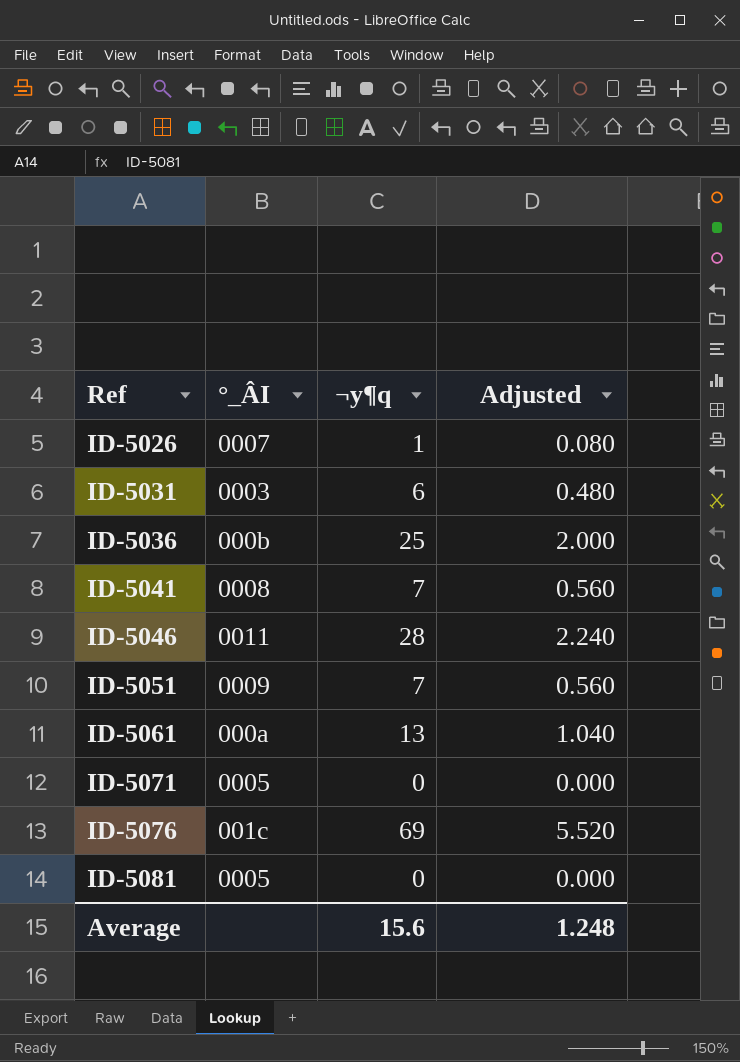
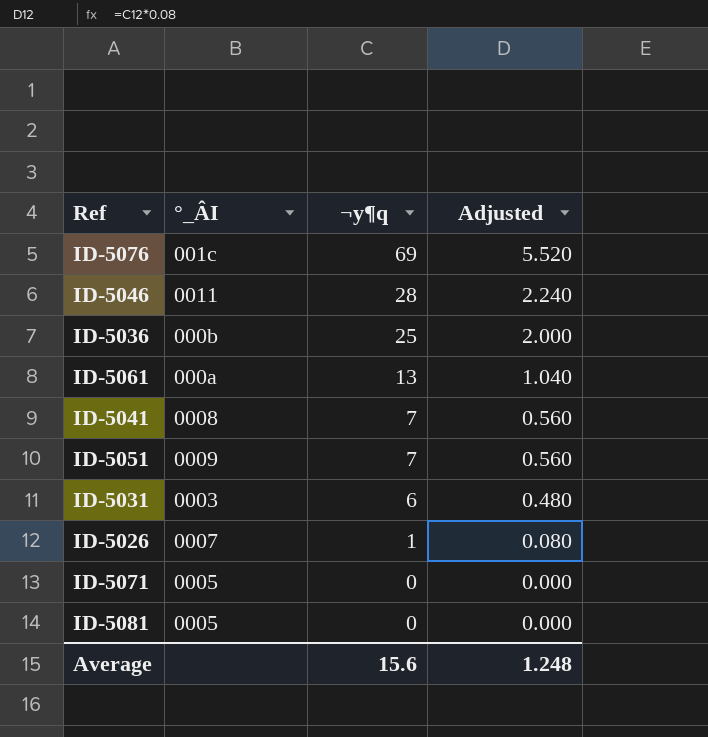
row order: Ref ascending -> ¬y¶q descending

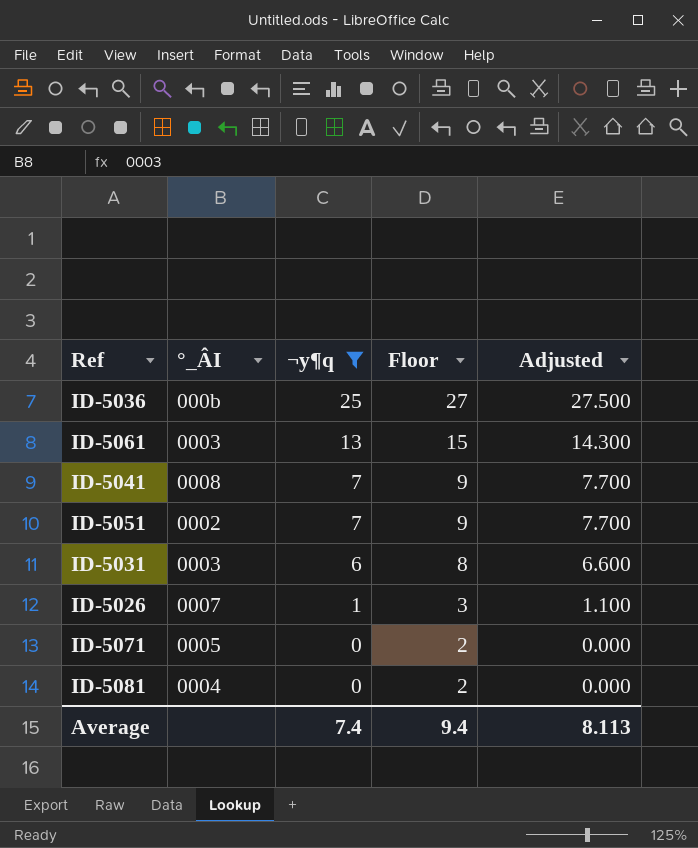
filter: none -> ¬y¶q <= 25
column Floor | formula: none -> [¬y¶q] + 2
column Adjusted | formula: [¬y¶q] * 0.08 -> [¬y¶q] * 1.1
ID-5061 | °_ÂI: 000a -> 0003
ID-5051 | °_ÂI: 0009 -> 0002
ID-5081 | °_ÂI: 0005 -> 0004
Average | ¬y¶q: 15.6 -> 7.4
Average | Adjusted: 1.248 -> 8.113

